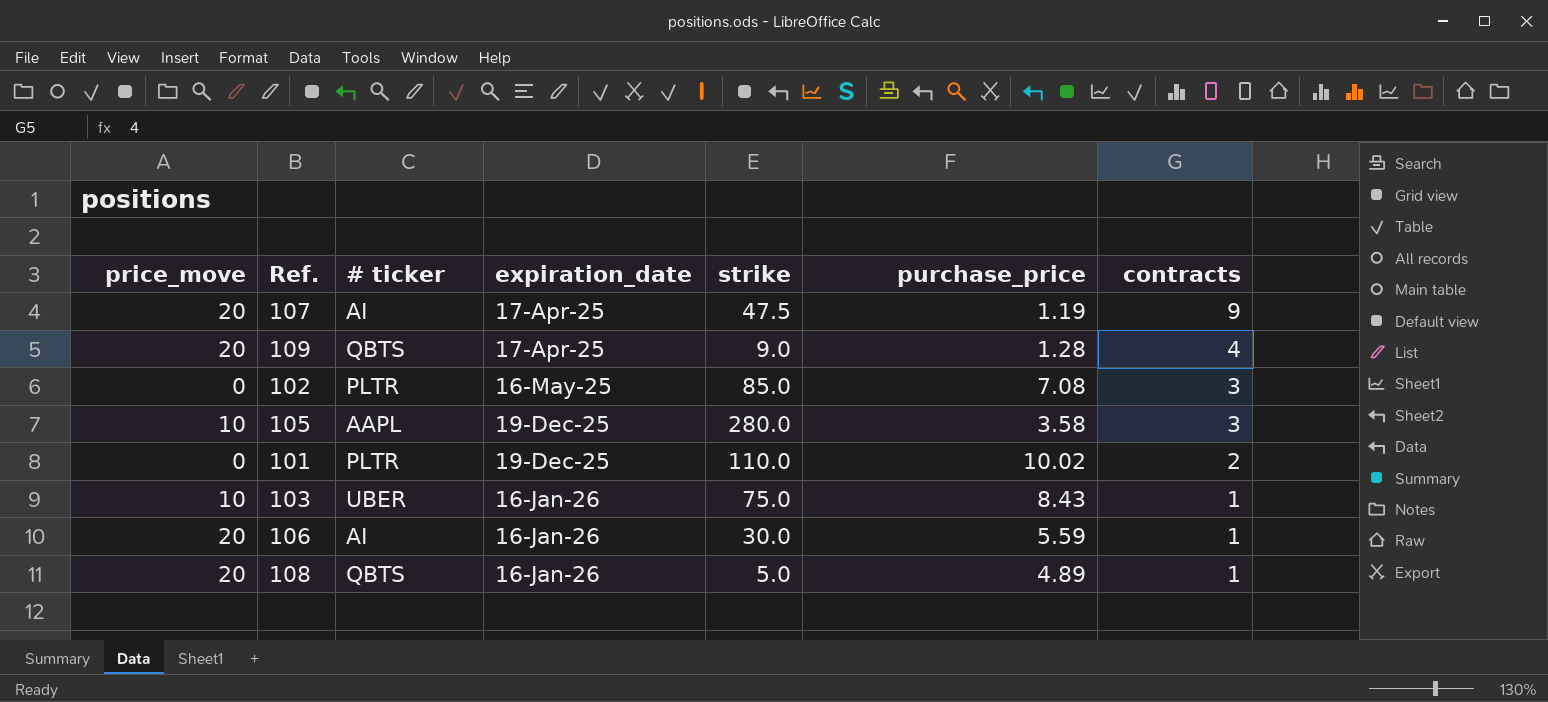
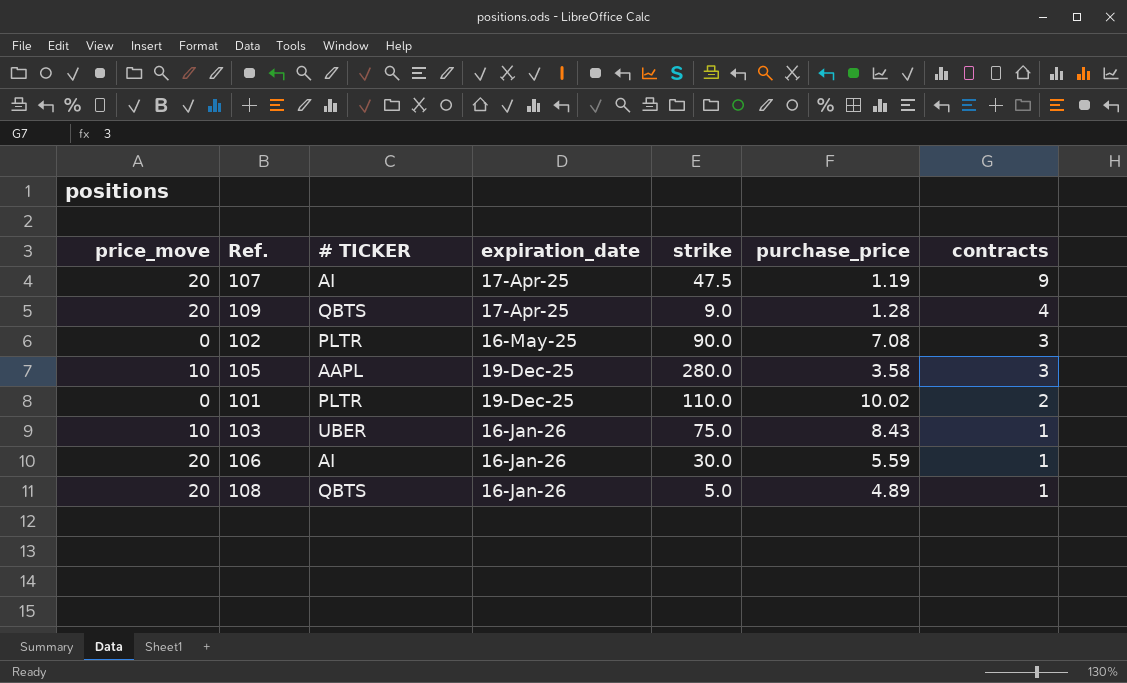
column name: # ticker -> # TICKER
102 | strike: 85.0 -> 90.0

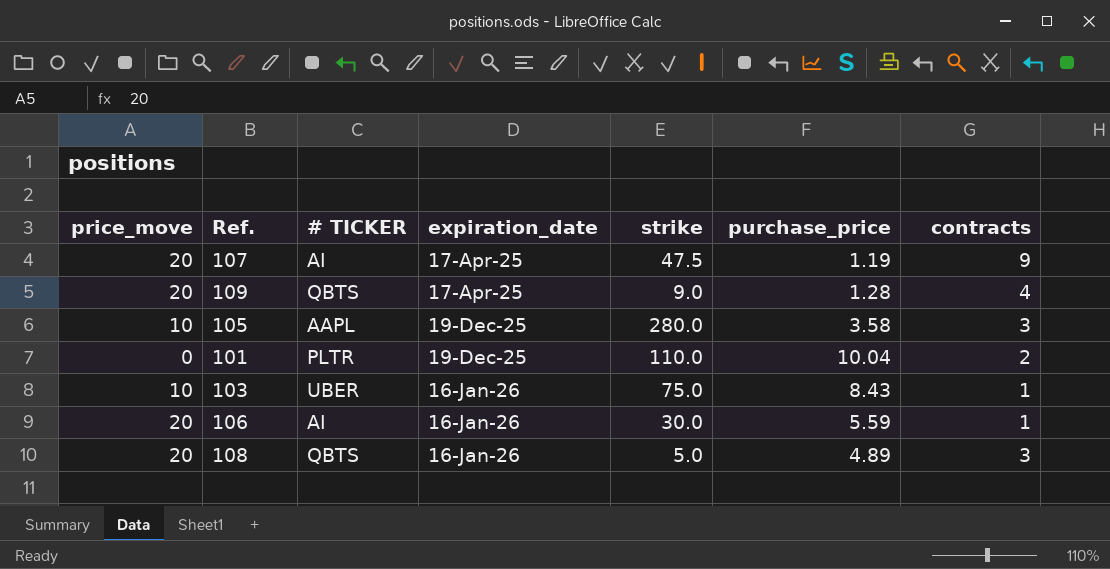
row 102: 0 | PLTR | 16-May-25 | 90.0 | 7.08 | 3 -> none
101 | purchase_price: 10.02 -> 10.04
108 | contracts: 1 -> 3

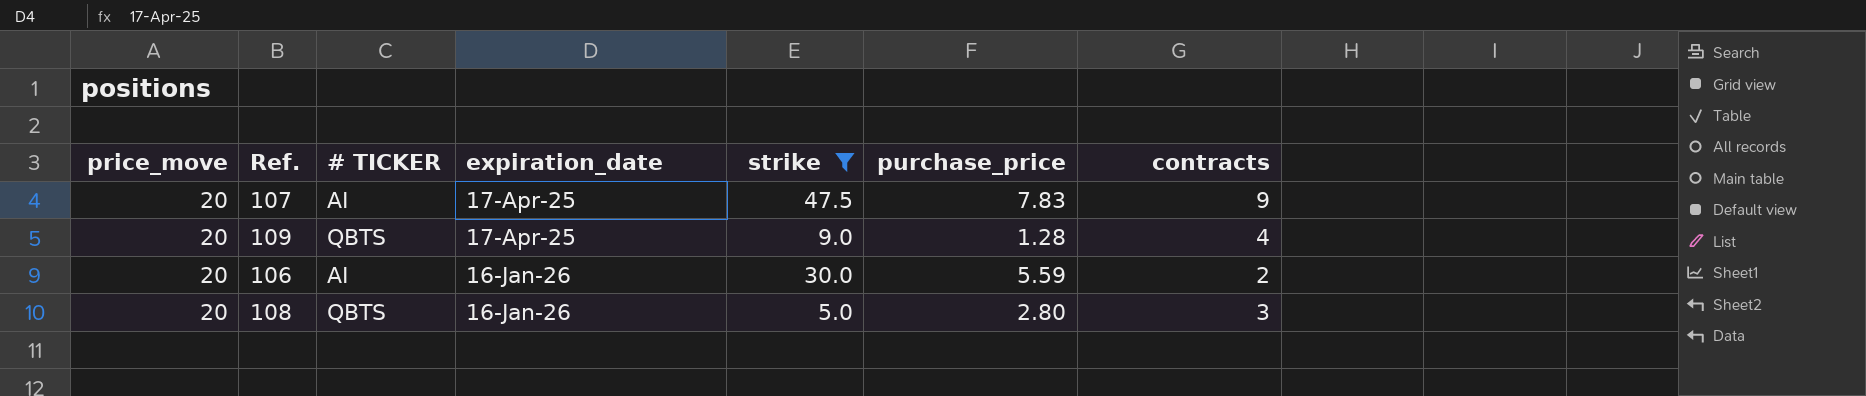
filter: none -> strike <= 47.5
107 | purchase_price: 1.19 -> 7.83
106 | contracts: 1 -> 2
108 | purchase_price: 4.89 -> 2.80

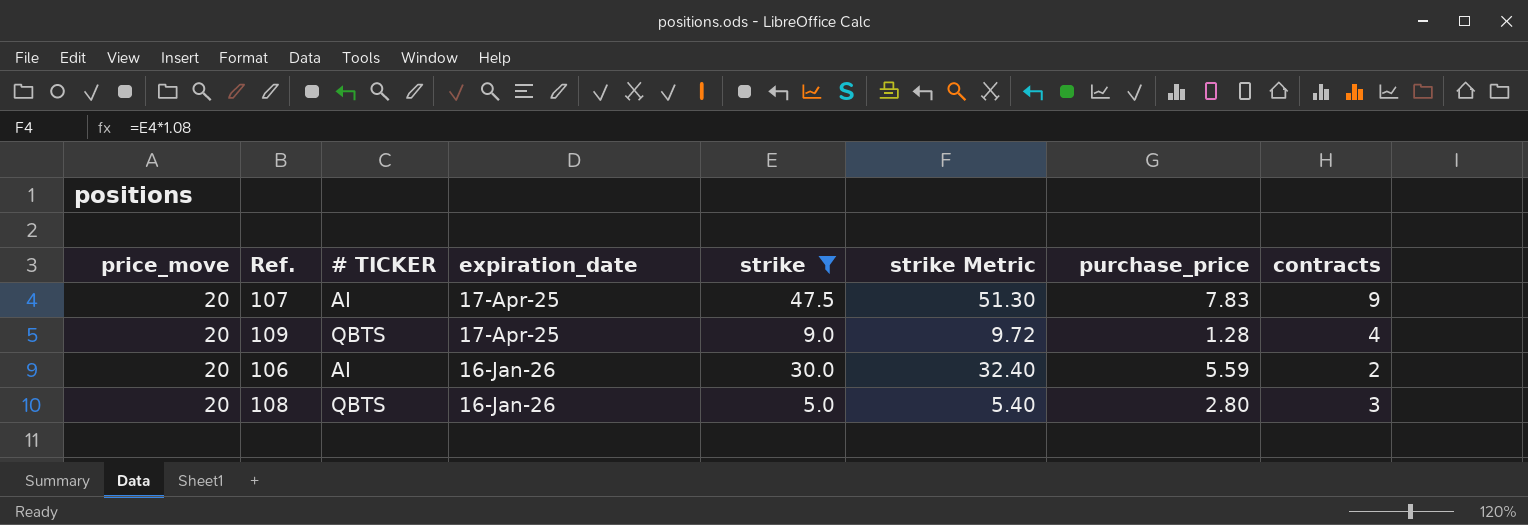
column strike Metric | formula: none -> [strike] * 1.08

